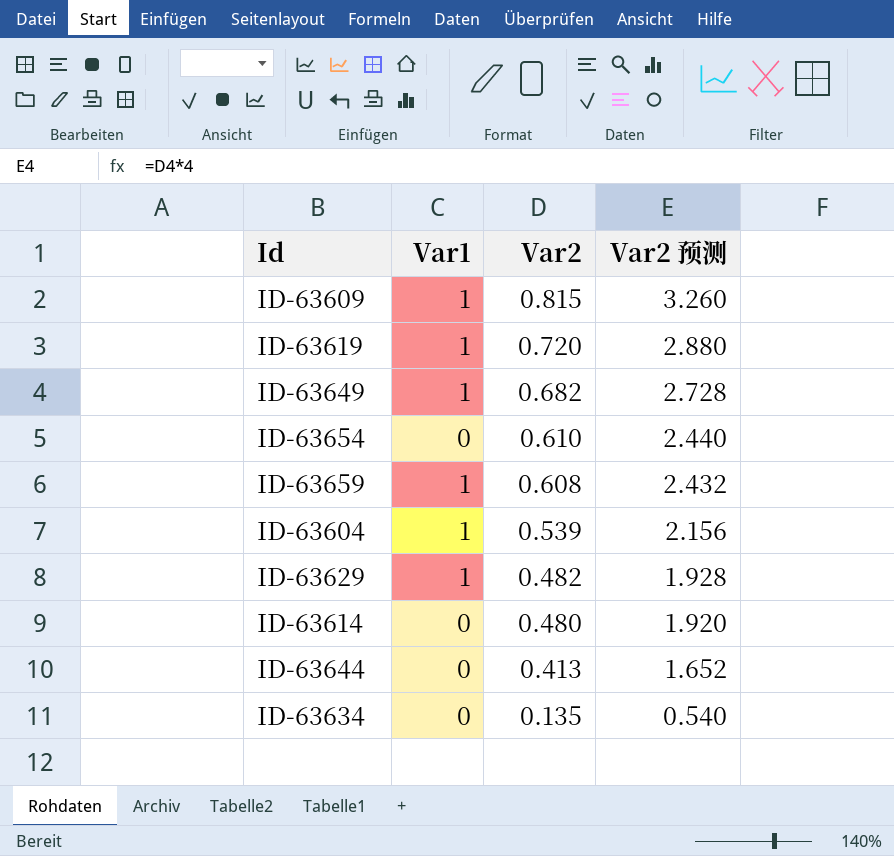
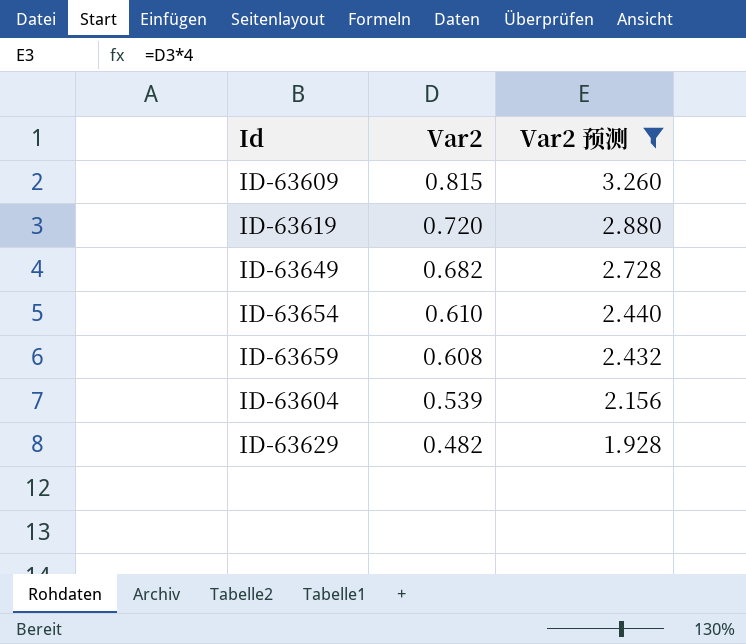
filter: none -> Var2 预测 >= 1.928
column Var1 | position: 2 -> none

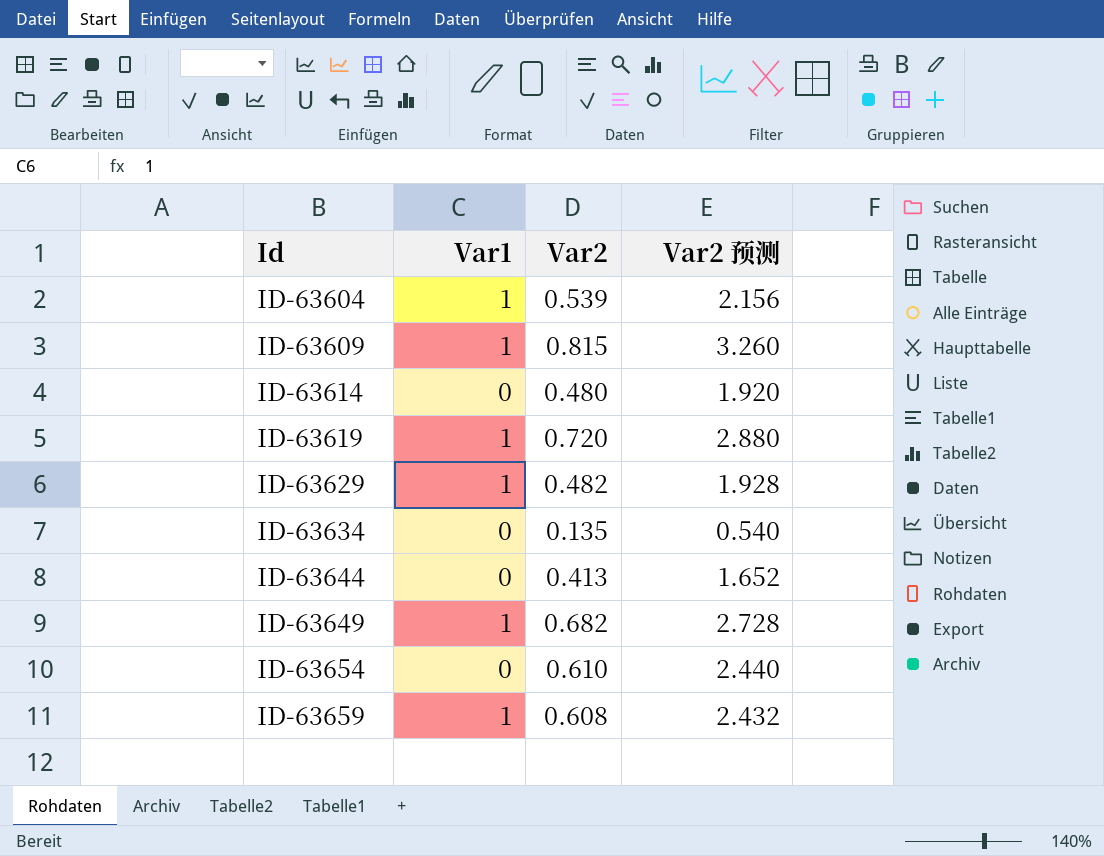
filter: Var2 预测 >= 1.928 -> none
row order: Var2 descending -> Id ascending
column Var1 | position: none -> 2

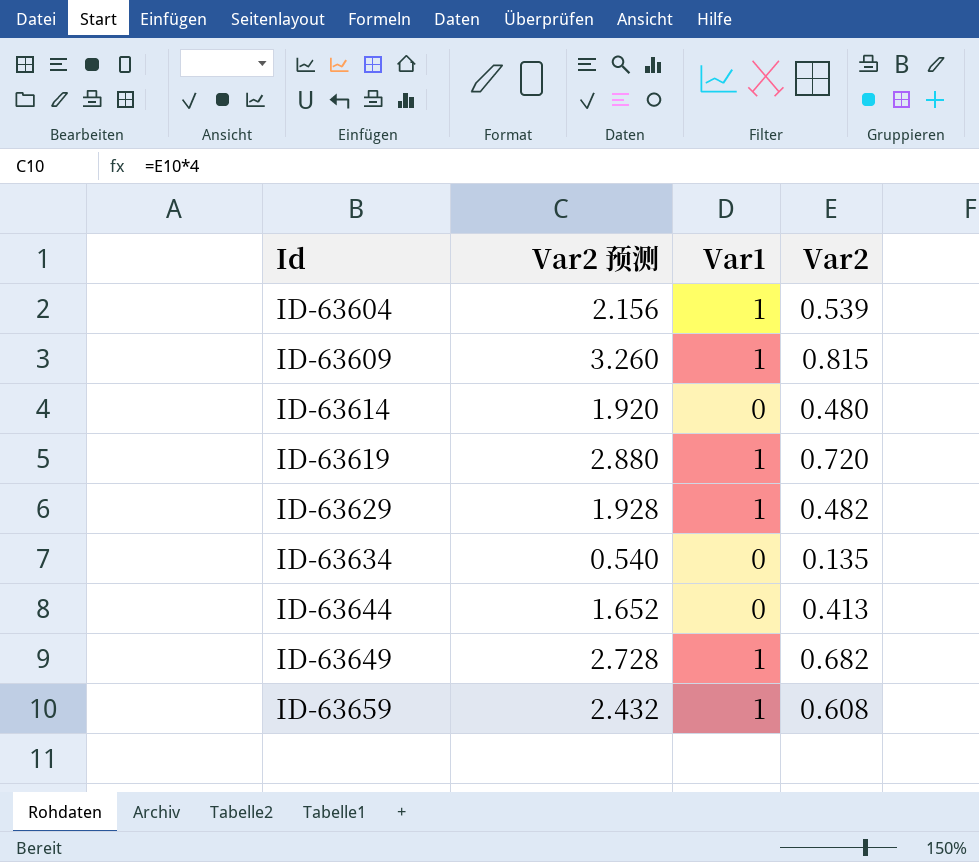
column Var2 预测 | position: 4 -> 2
row ID-63654: 0 | 0.610 | 2.440 -> none

